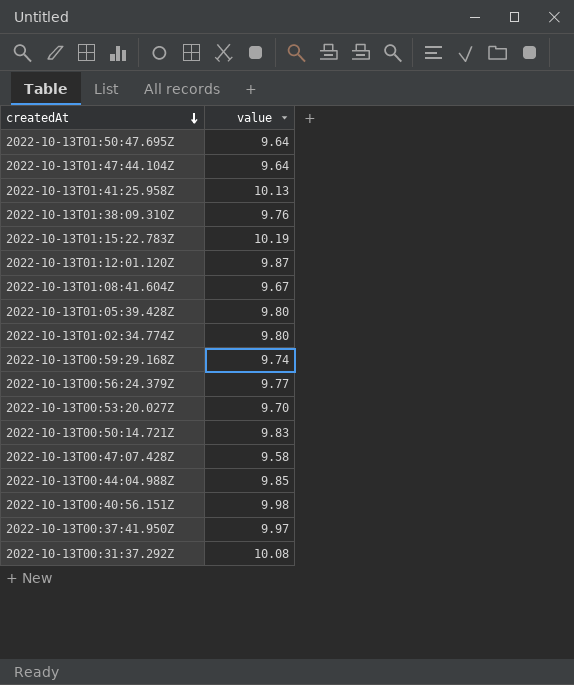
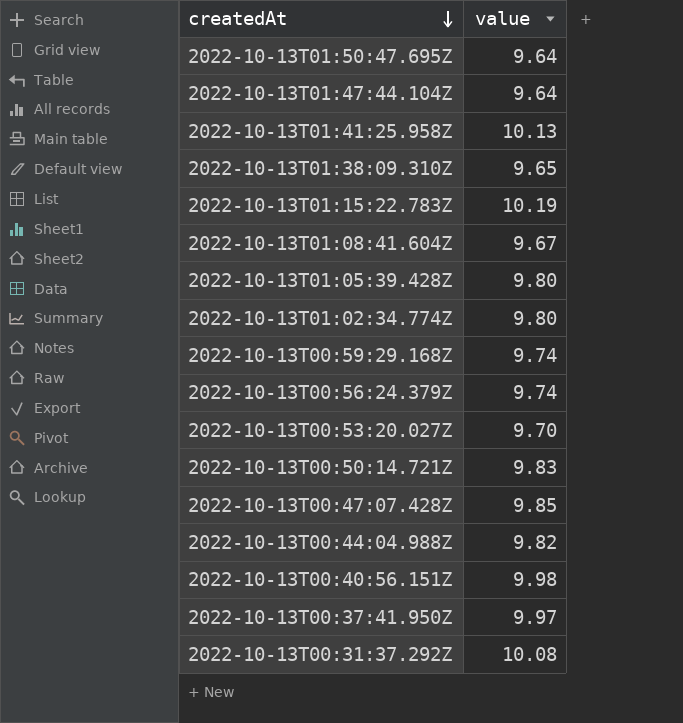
row 2022-10-13T01:12:01.120Z: 9.87 -> none
2022-10-13T01:38:09.310Z | value: 9.76 -> 9.65
2022-10-13T00:56:24.379Z | value: 9.77 -> 9.74
2022-10-13T00:47:07.428Z | value: 9.58 -> 9.85
2022-10-13T00:44:04.988Z | value: 9.85 -> 9.82

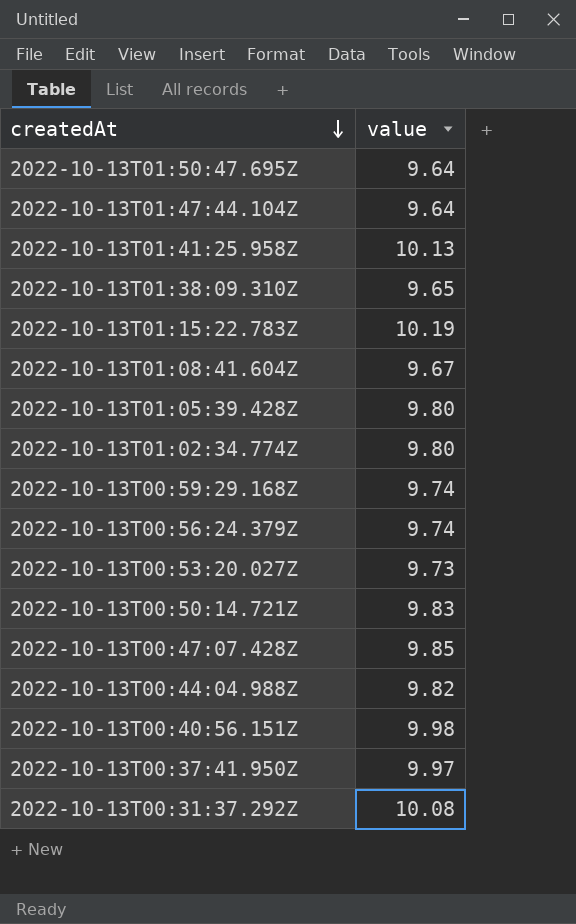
2022-10-13T00:53:20.027Z | value: 9.70 -> 9.73

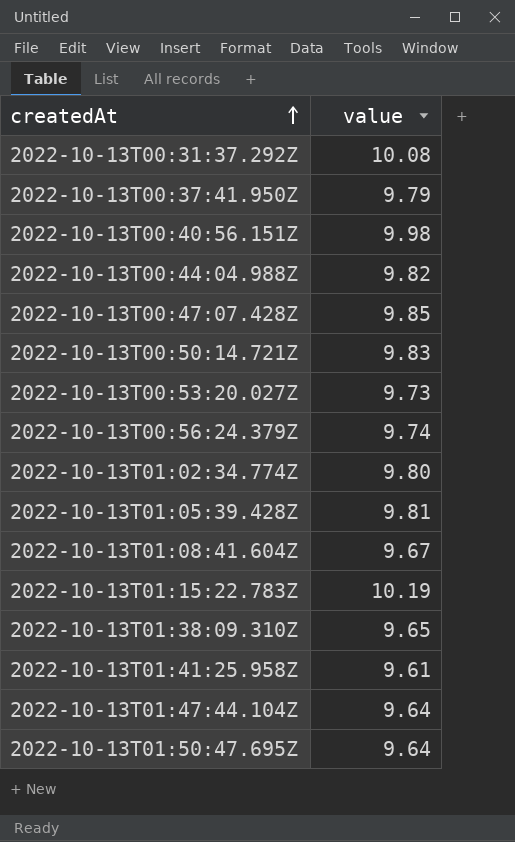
row order: createdAt descending -> createdAt ascending
row 2022-10-13T00:59:29.168Z: 9.74 -> none
2022-10-13T00:37:41.950Z | value: 9.97 -> 9.79
2022-10-13T01:05:39.428Z | value: 9.80 -> 9.81
2022-10-13T01:41:25.958Z | value: 10.13 -> 9.61

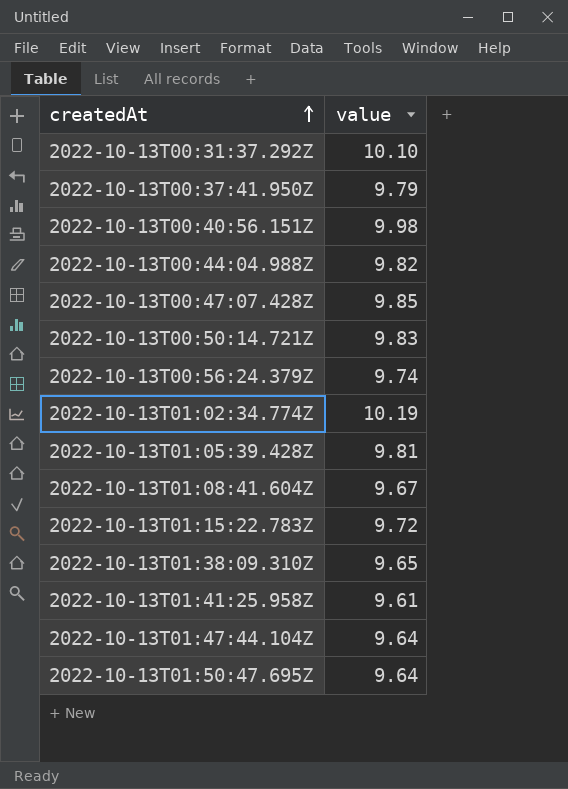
row 2022-10-13T00:53:20.027Z: 9.73 -> none
2022-10-13T00:31:37.292Z | value: 10.08 -> 10.10
2022-10-13T01:02:34.774Z | value: 9.80 -> 10.19
2022-10-13T01:15:22.783Z | value: 10.19 -> 9.72

